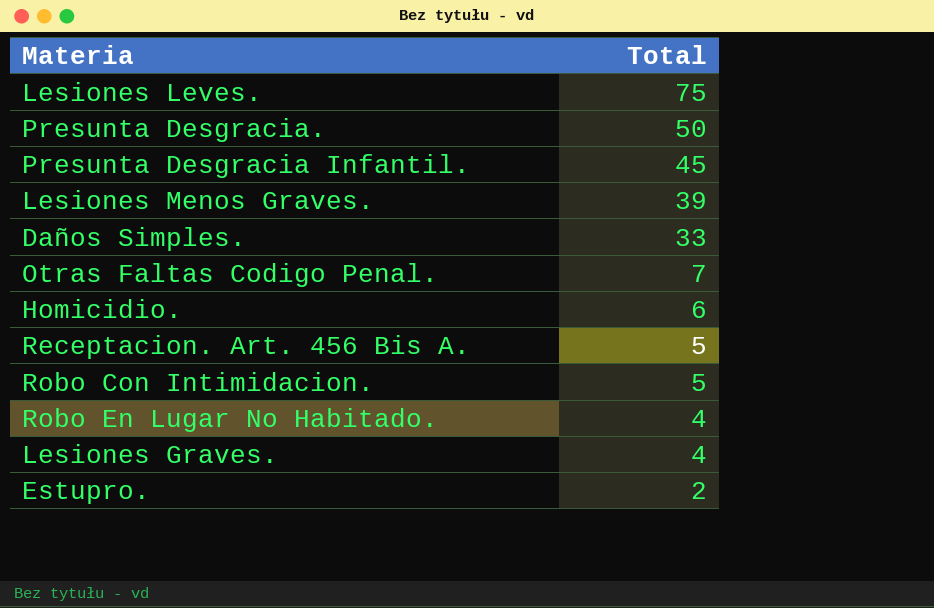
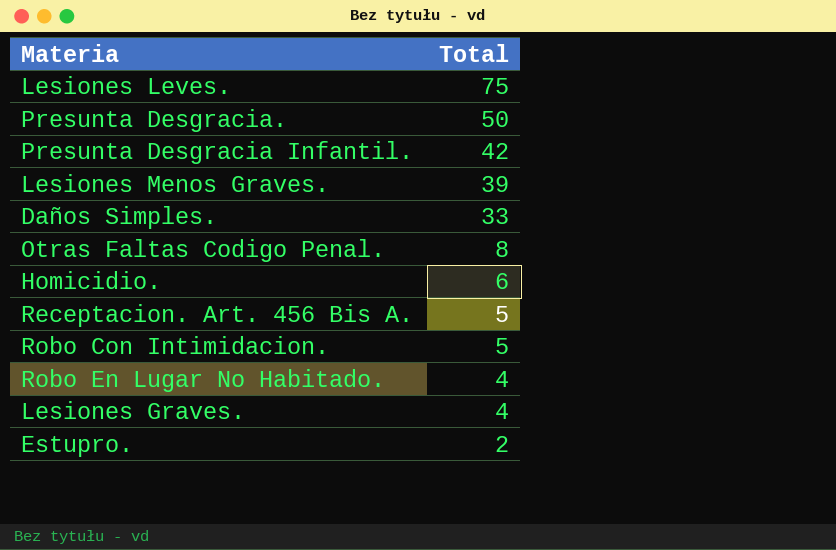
Presunta Desgracia Infantil. | Total: 45 -> 42
Otras Faltas Codigo Penal. | Total: 7 -> 8

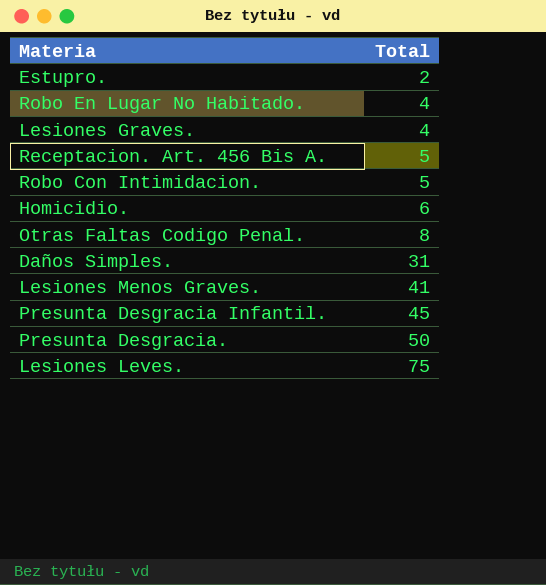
row order: Total descending -> Total ascending
Daños Simples. | Total: 33 -> 31
Lesiones Menos Graves. | Total: 39 -> 41
Presunta Desgracia Infantil. | Total: 42 -> 45

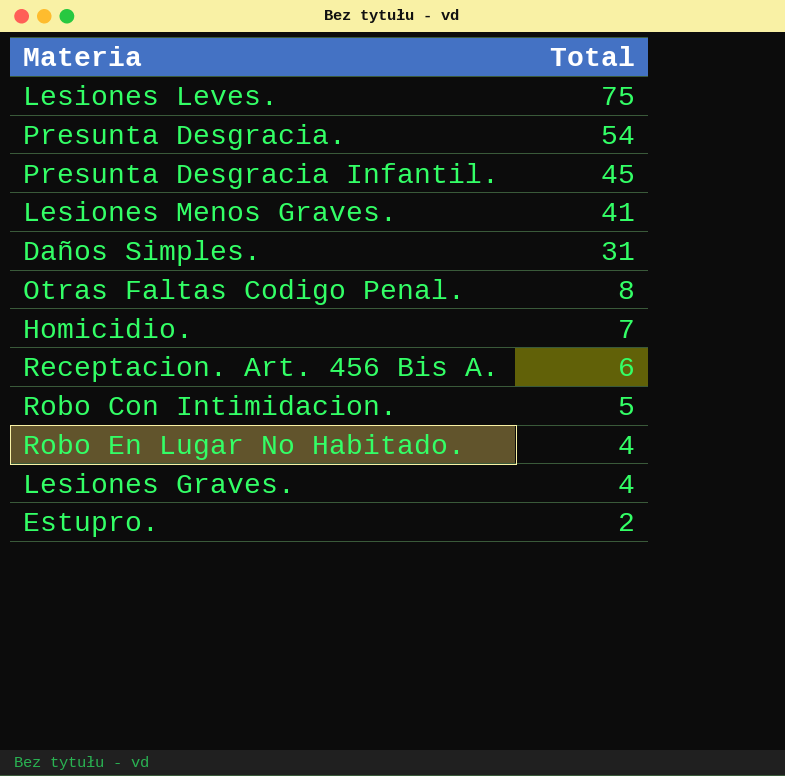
row order: Total ascending -> Total descending
Presunta Desgracia. | Total: 50 -> 54
Homicidio. | Total: 6 -> 7
Receptacion. Art. 456 Bis A. | Total: 5 -> 6

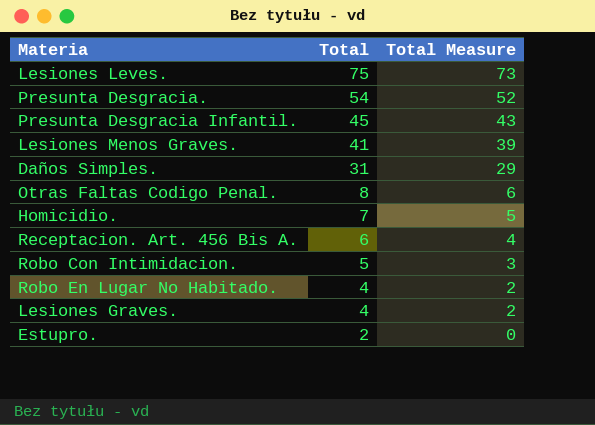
column Total Measure | formula: none -> [Total] - 2

